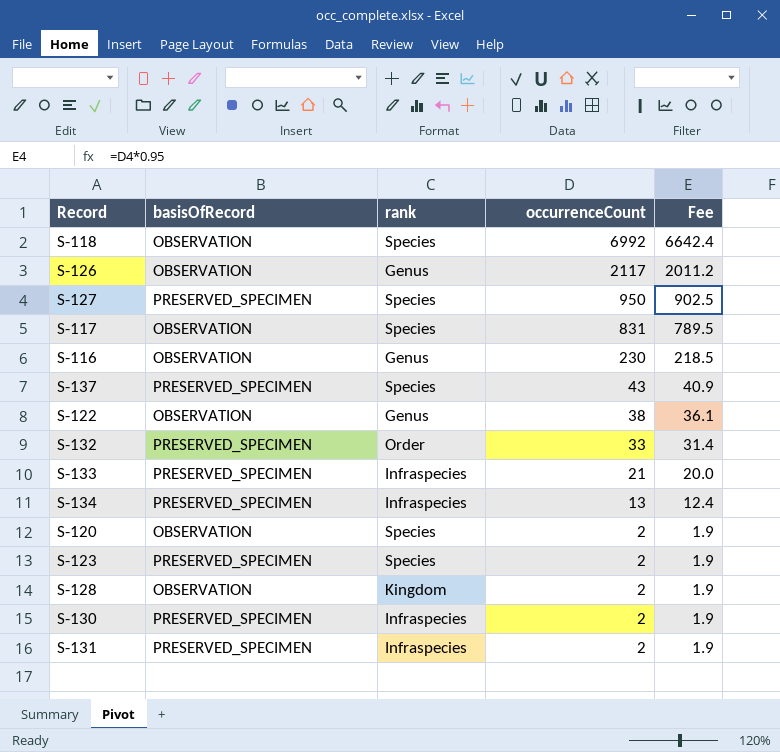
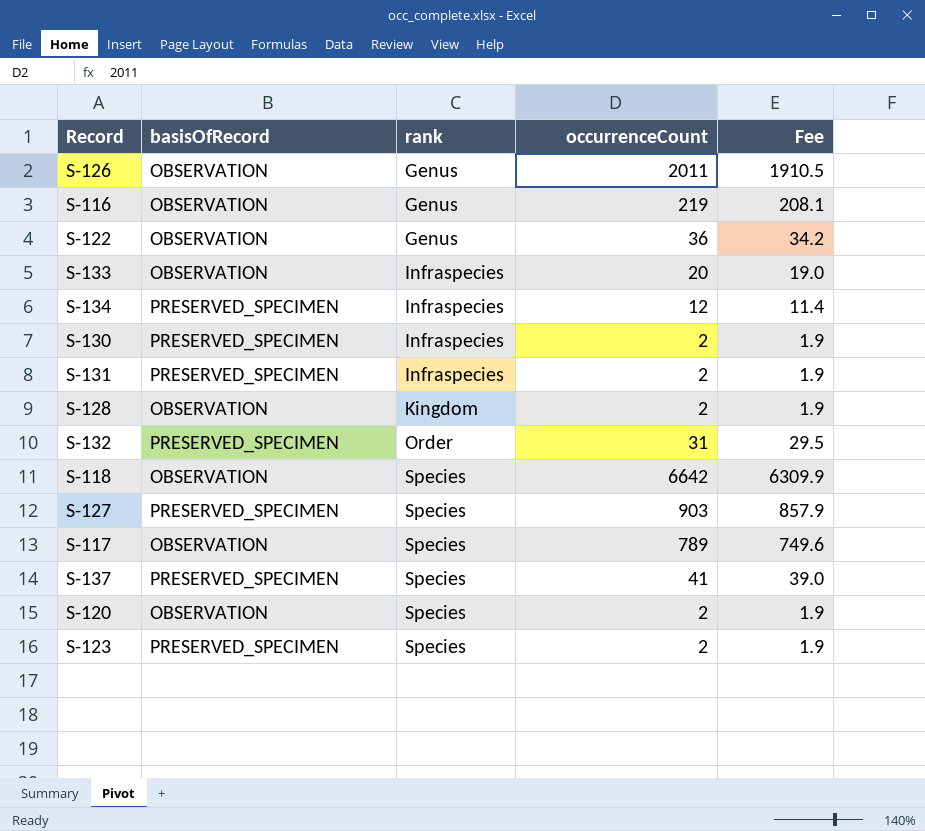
row order: occurrenceCount descending -> rank ascending
S-126 | occurrenceCount: 2117 -> 2011
S-126 | Fee: 2011.2 -> 1910.5
S-116 | occurrenceCount: 230 -> 219
S-116 | Fee: 218.5 -> 208.1
S-122 | occurrenceCount: 38 -> 36
S-122 | Fee: 36.1 -> 34.2
S-133 | basisOfRecord: PRESERVED_SPECIMEN -> OBSERVATION
S-133 | occurrenceCount: 21 -> 20
S-133 | Fee: 20.0 -> 19.0
S-134 | occurrenceCount: 13 -> 12
S-134 | Fee: 12.4 -> 11.4
S-132 | occurrenceCount: 33 -> 31
S-132 | Fee: 31.4 -> 29.5
S-118 | occurrenceCount: 6992 -> 6642
S-118 | Fee: 6642.4 -> 6309.9
S-127 | occurrenceCount: 950 -> 903
S-127 | Fee: 902.5 -> 857.9
S-117 | occurrenceCount: 831 -> 789
S-117 | Fee: 789.5 -> 749.6
S-137 | occurrenceCount: 43 -> 41
S-137 | Fee: 40.9 -> 39.0

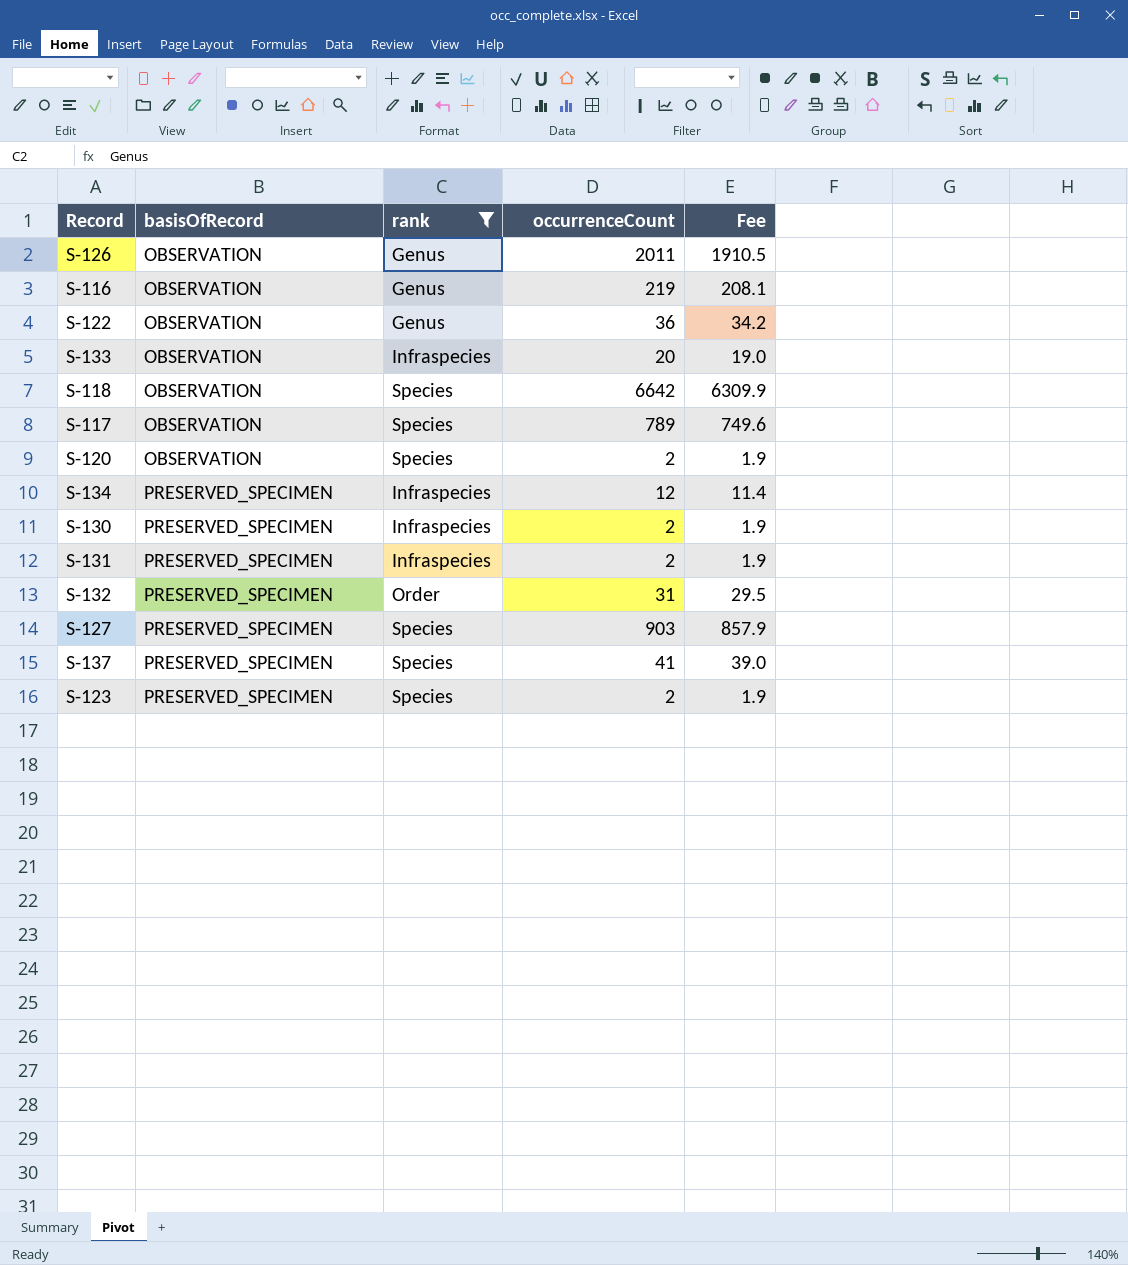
filter: none -> rank != Kingdom
row order: rank ascending -> basisOfRecord ascending

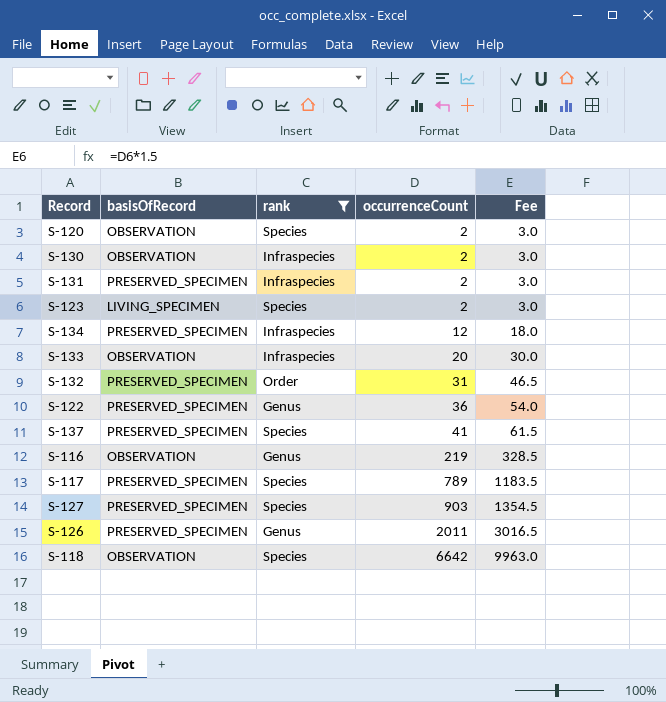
row order: basisOfRecord ascending -> occurrenceCount ascending
column Fee | formula: [occurrenceCount] * 0.95 -> [occurrenceCount] * 1.5
S-130 | basisOfRecord: PRESERVED_SPECIMEN -> OBSERVATION
S-123 | basisOfRecord: PRESERVED_SPECIMEN -> LIVING_SPECIMEN
S-122 | basisOfRecord: OBSERVATION -> PRESERVED_SPECIMEN
S-117 | basisOfRecord: OBSERVATION -> PRESERVED_SPECIMEN
S-126 | basisOfRecord: OBSERVATION -> PRESERVED_SPECIMEN

